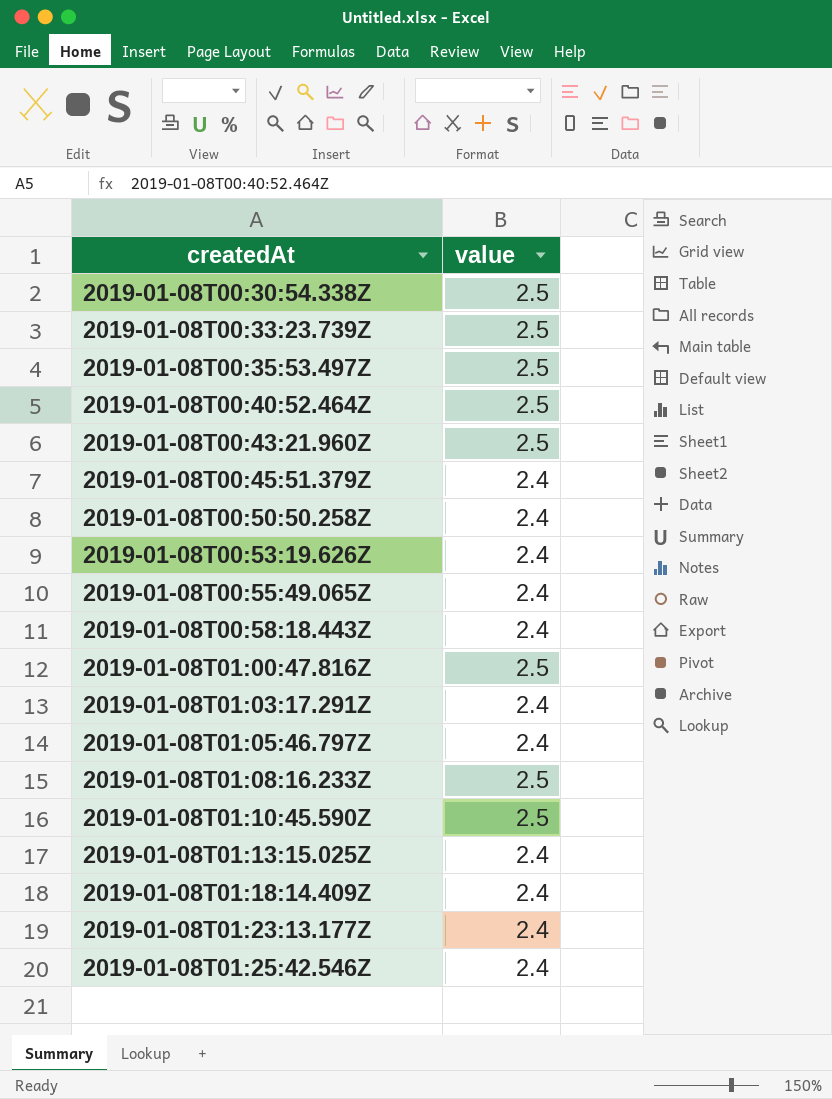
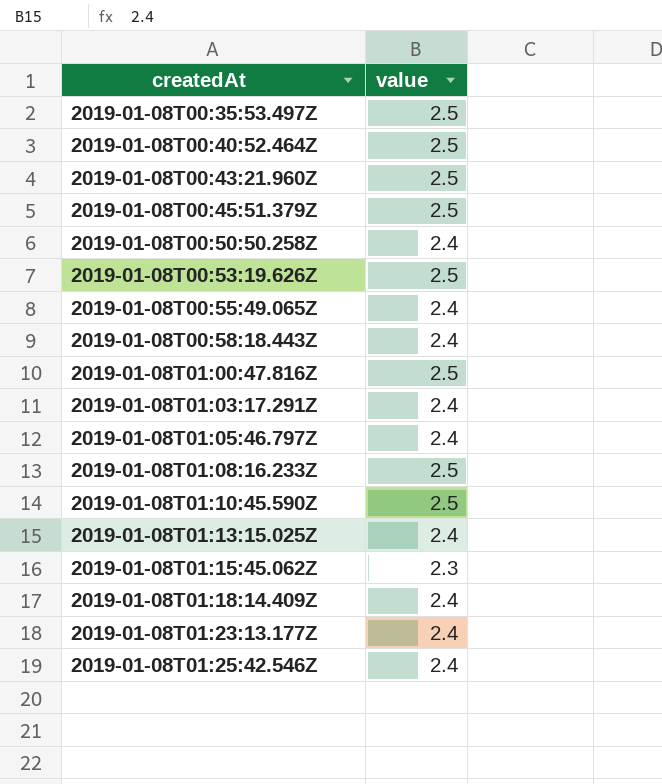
row 2019-01-08T00:30:54.338Z: 2.5 -> none
row 2019-01-08T00:33:23.739Z: 2.5 -> none
2019-01-08T00:45:51.379Z | value: 2.4 -> 2.5
2019-01-08T00:53:19.626Z | value: 2.4 -> 2.5
row 2019-01-08T01:15:45.062Z: none -> 2.3

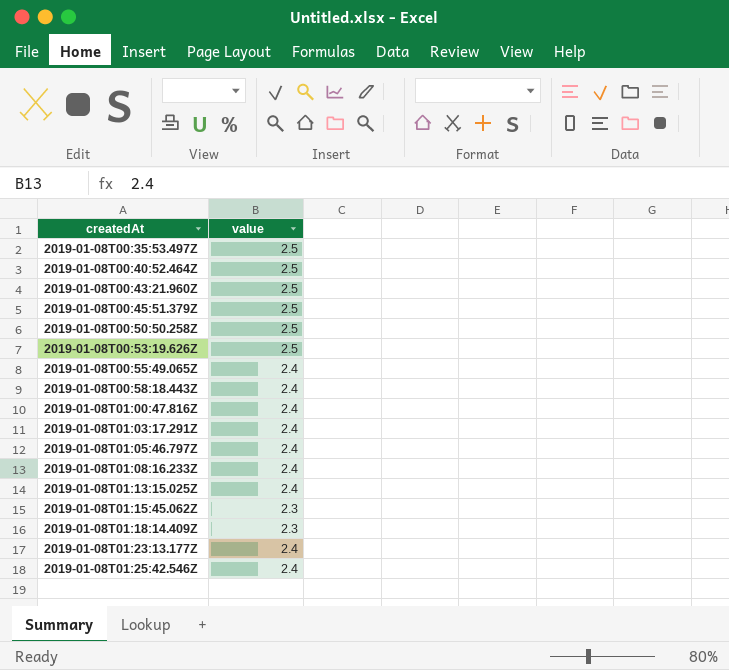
row 2019-01-08T01:10:45.590Z: 2.5 -> none
2019-01-08T00:50:50.258Z | value: 2.4 -> 2.5
2019-01-08T01:00:47.816Z | value: 2.5 -> 2.4
2019-01-08T01:08:16.233Z | value: 2.5 -> 2.4
2019-01-08T01:18:14.409Z | value: 2.4 -> 2.3

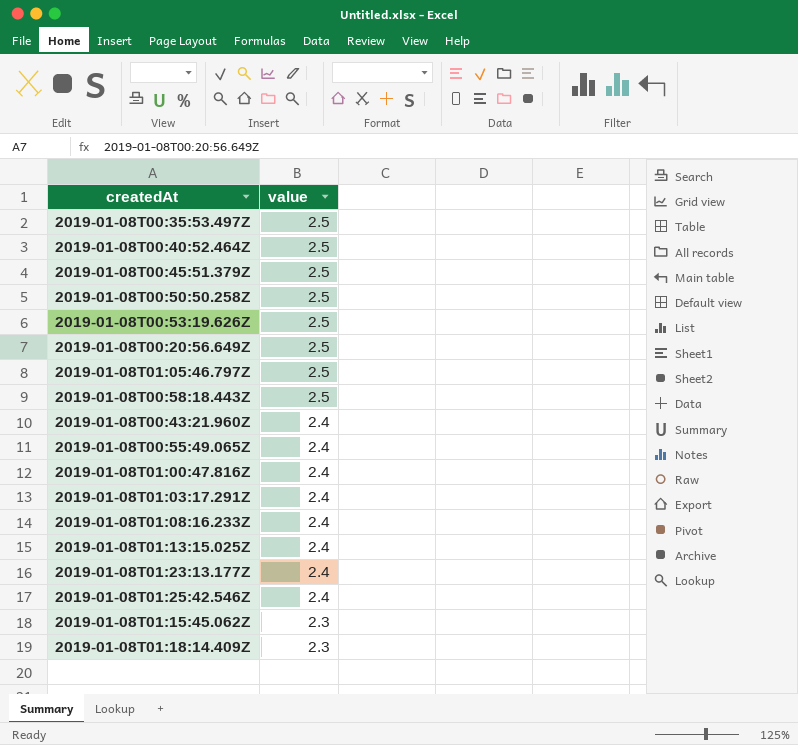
row order: createdAt ascending -> value descending
row 2019-01-08T00:20:56.649Z: none -> 2.5
2019-01-08T01:05:46.797Z | value: 2.4 -> 2.5
2019-01-08T00:58:18.443Z | value: 2.4 -> 2.5
2019-01-08T00:43:21.960Z | value: 2.5 -> 2.4

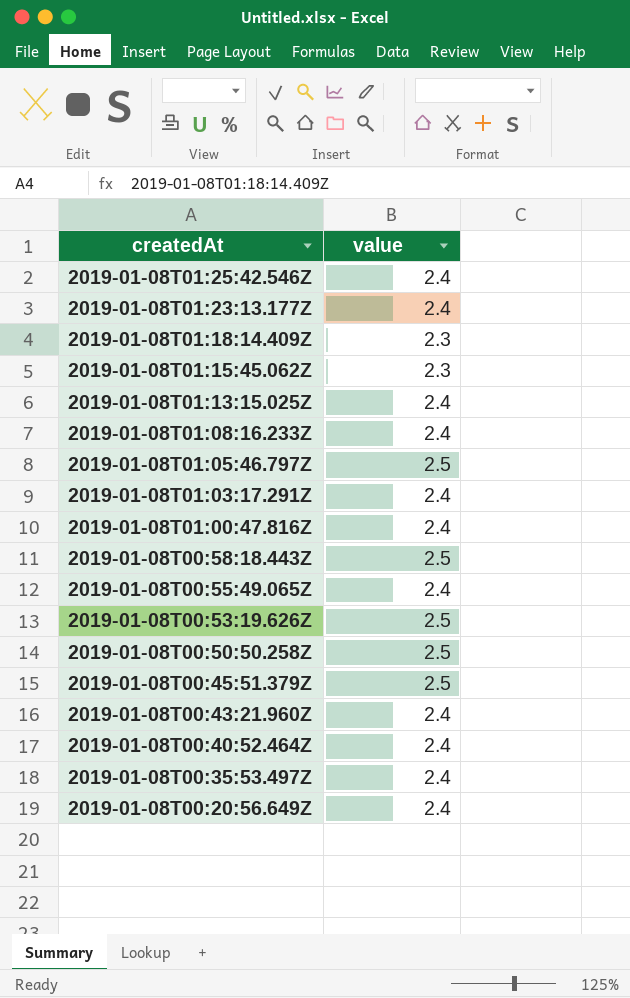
row order: value descending -> createdAt descending
2019-01-08T00:40:52.464Z | value: 2.5 -> 2.4
2019-01-08T00:35:53.497Z | value: 2.5 -> 2.4
2019-01-08T00:20:56.649Z | value: 2.5 -> 2.4

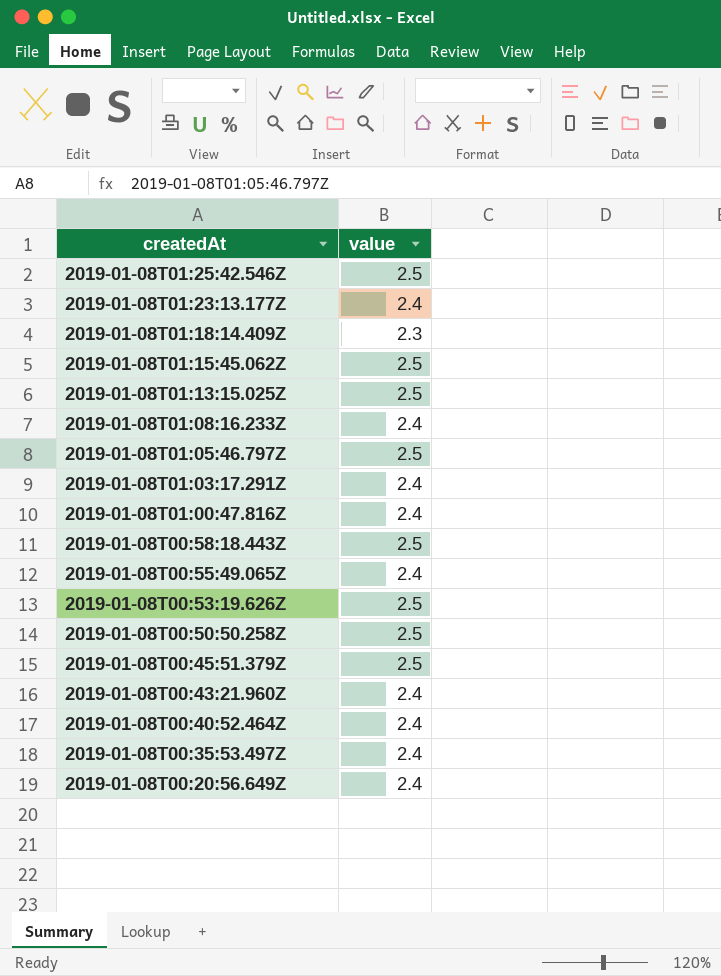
2019-01-08T01:25:42.546Z | value: 2.4 -> 2.5
2019-01-08T01:15:45.062Z | value: 2.3 -> 2.5
2019-01-08T01:13:15.025Z | value: 2.4 -> 2.5

